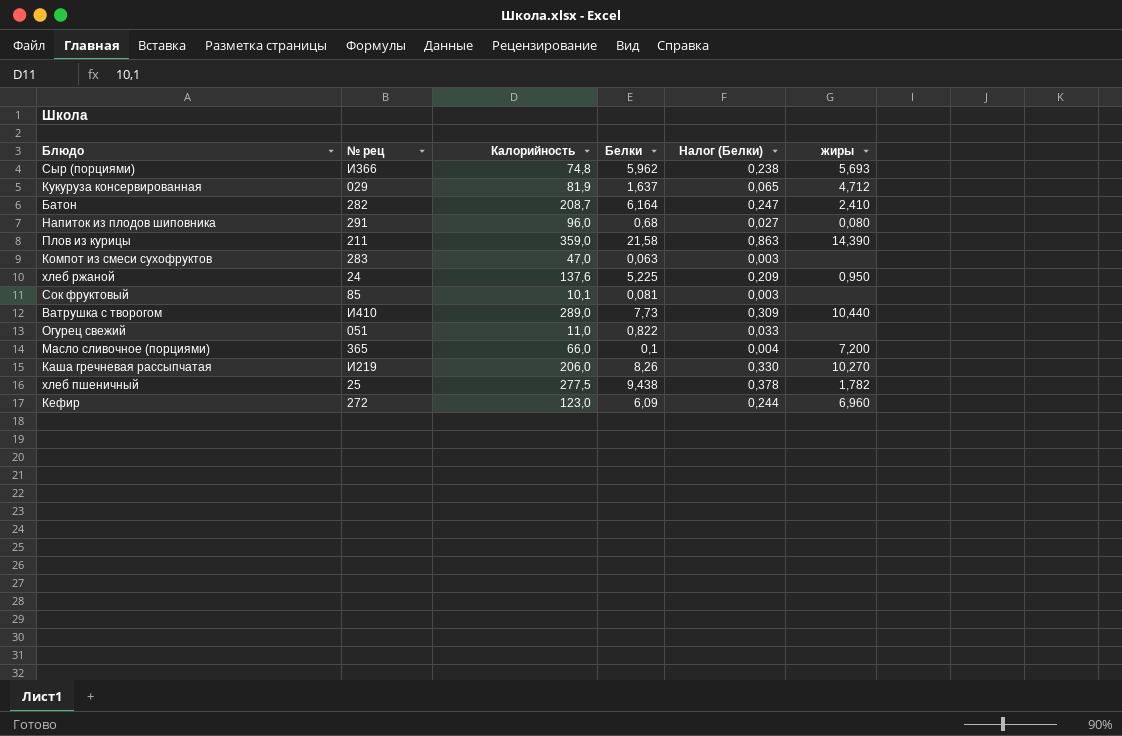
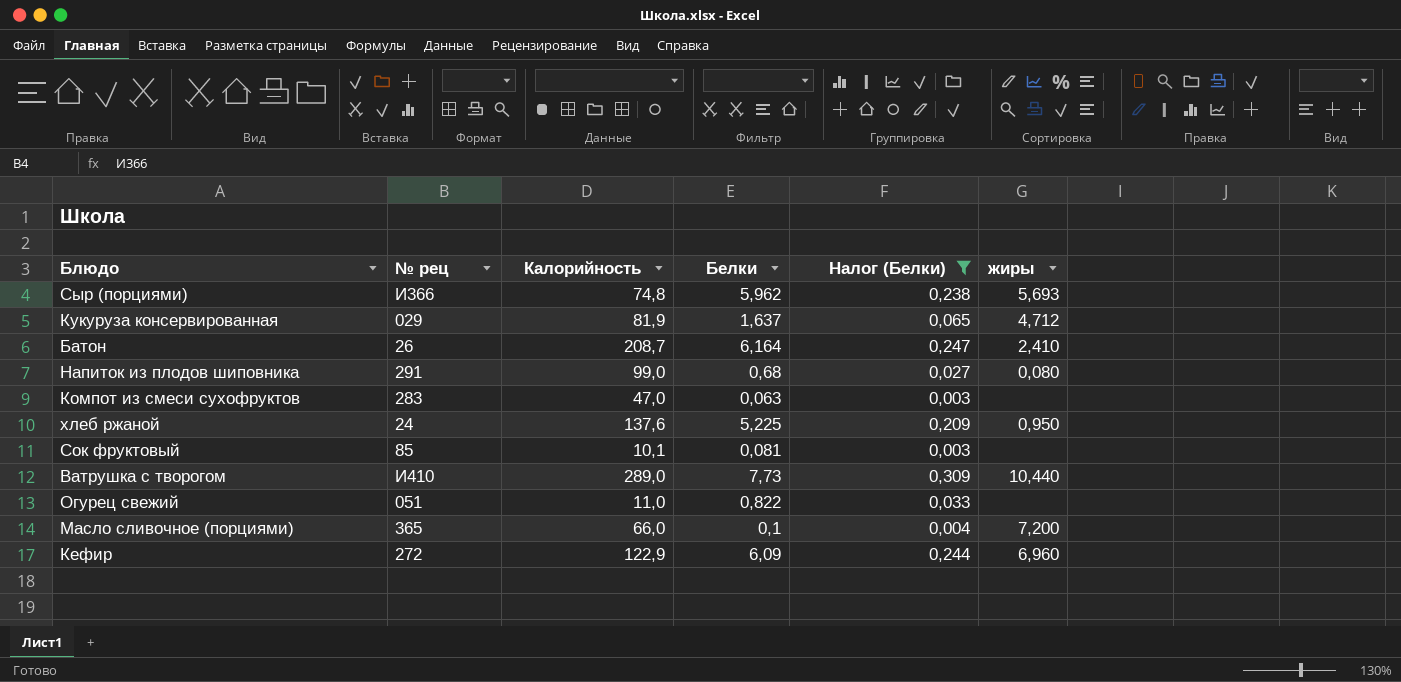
filter: none -> Налог (Белки) <= 0,309
Батон | № рец: 282 -> 26
Напиток из плодов шиповника | Калорийность: 96,0 -> 99,0
Кефир | Калорийность: 123,0 -> 122,9

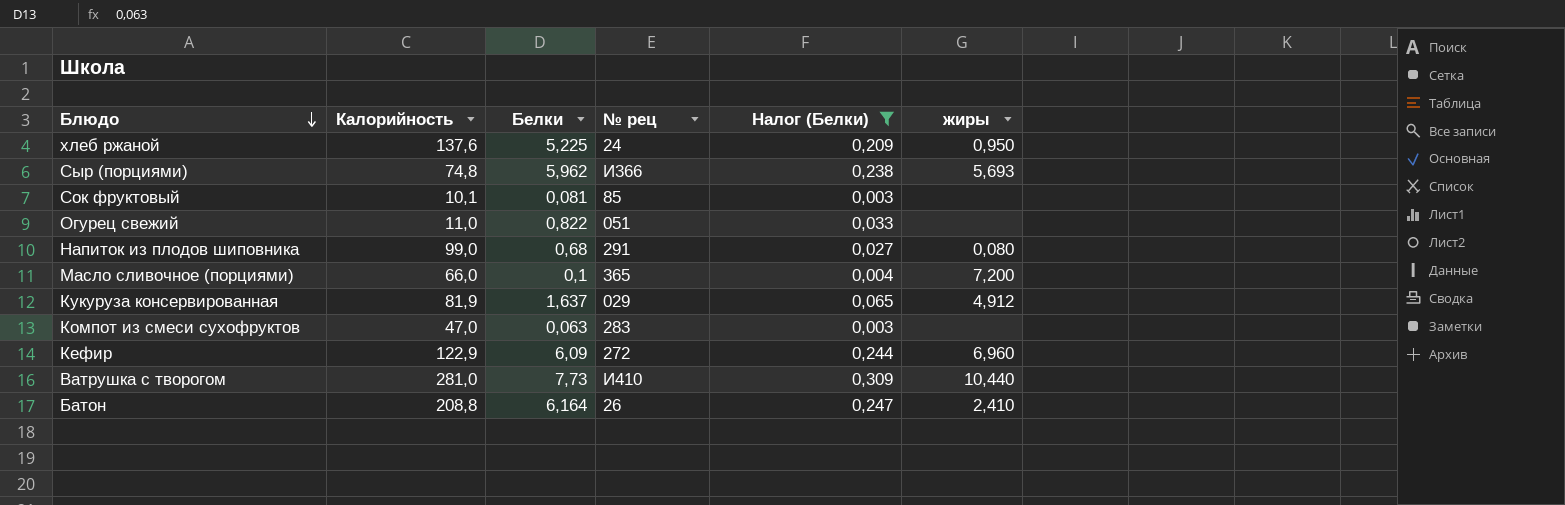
row order: none -> Блюдо descending
column № рец | position: 2 -> 4
Кукуруза консервированная | жиры: 4,712 -> 4,912
Ватрушка с творогом | Калорийность: 289,0 -> 281,0
Батон | Калорийность: 208,7 -> 208,8

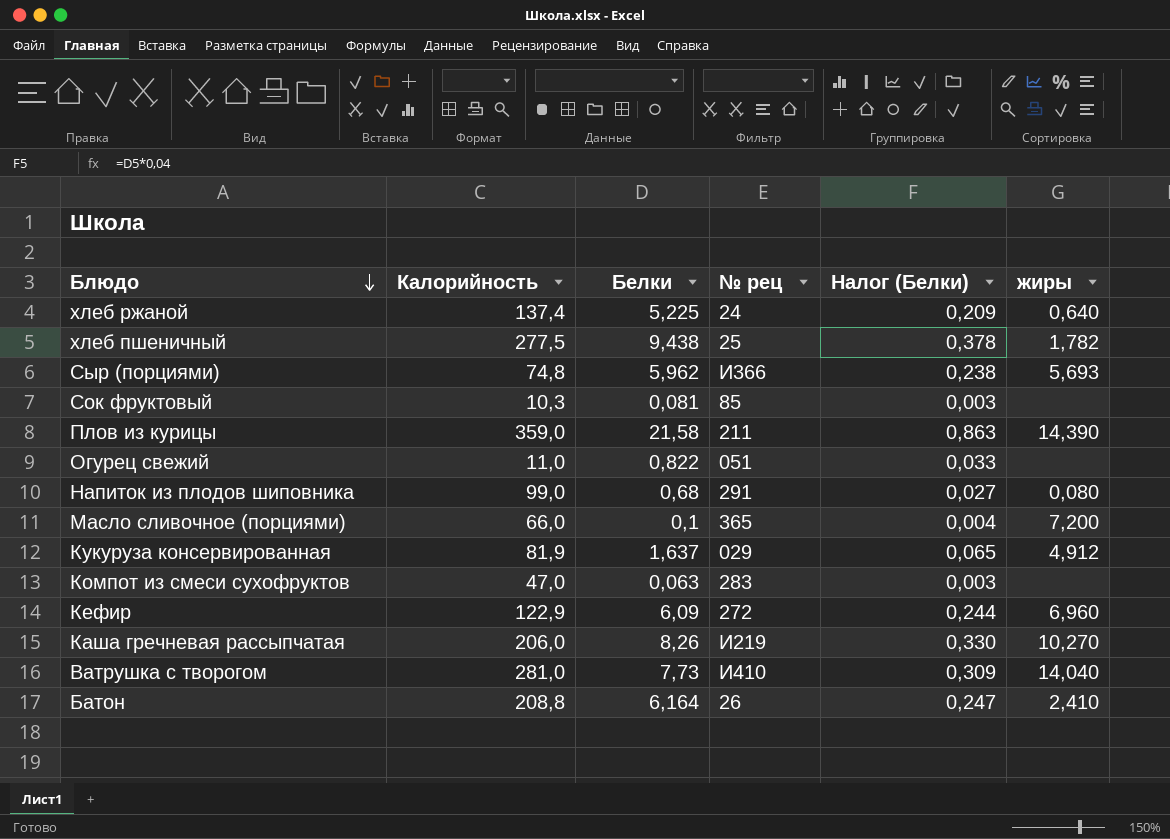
filter: Налог (Белки) <= 0,309 -> none
хлеб ржаной | Калорийность: 137,6 -> 137,4
хлеб ржаной | жиры: 0,950 -> 0,640
Сок фруктовый | Калорийность: 10,1 -> 10,3
Ватрушка с творогом | жиры: 10,440 -> 14,040

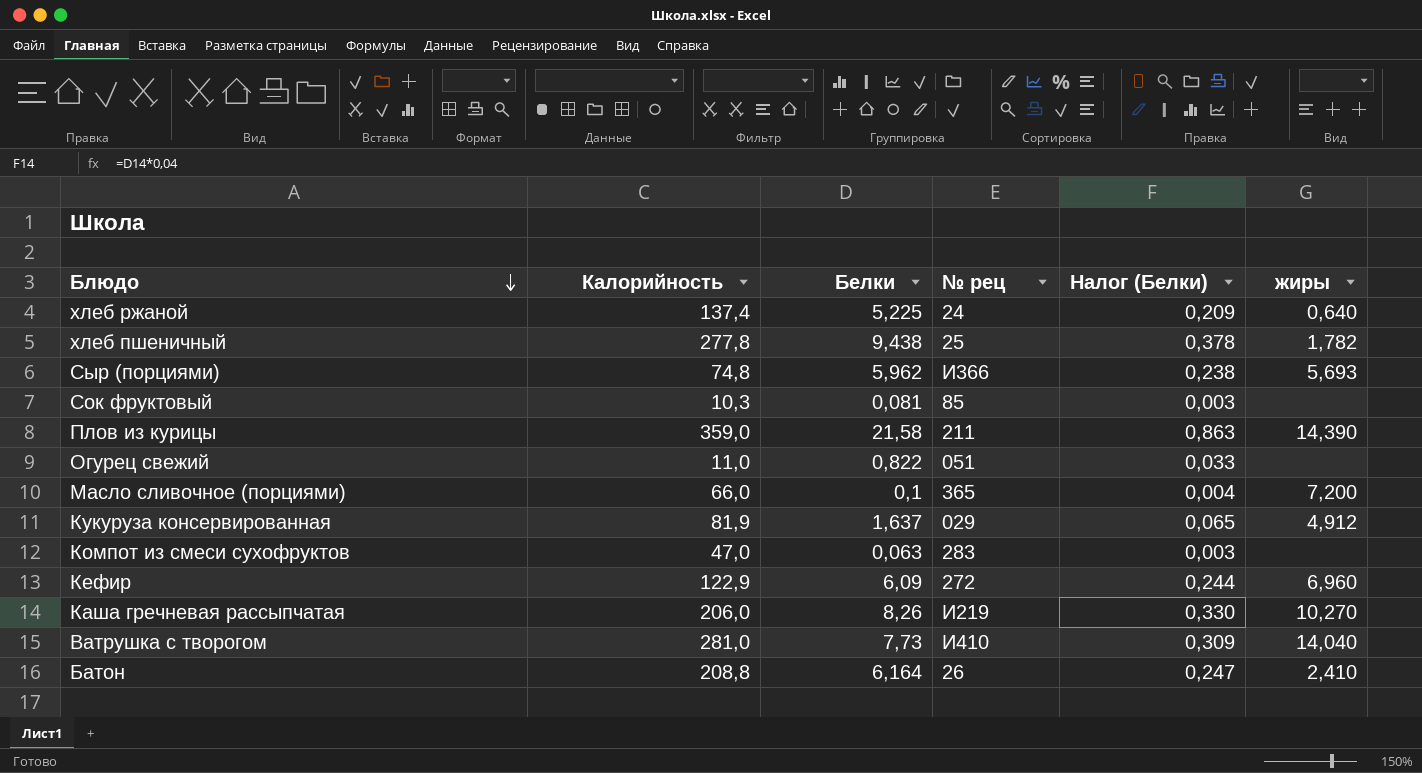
row Напиток из плодов шиповника: 99,0 | 0,68 | 291 | 0,027 | 0,080 -> none
хлеб пшеничный | Калорийность: 277,5 -> 277,8

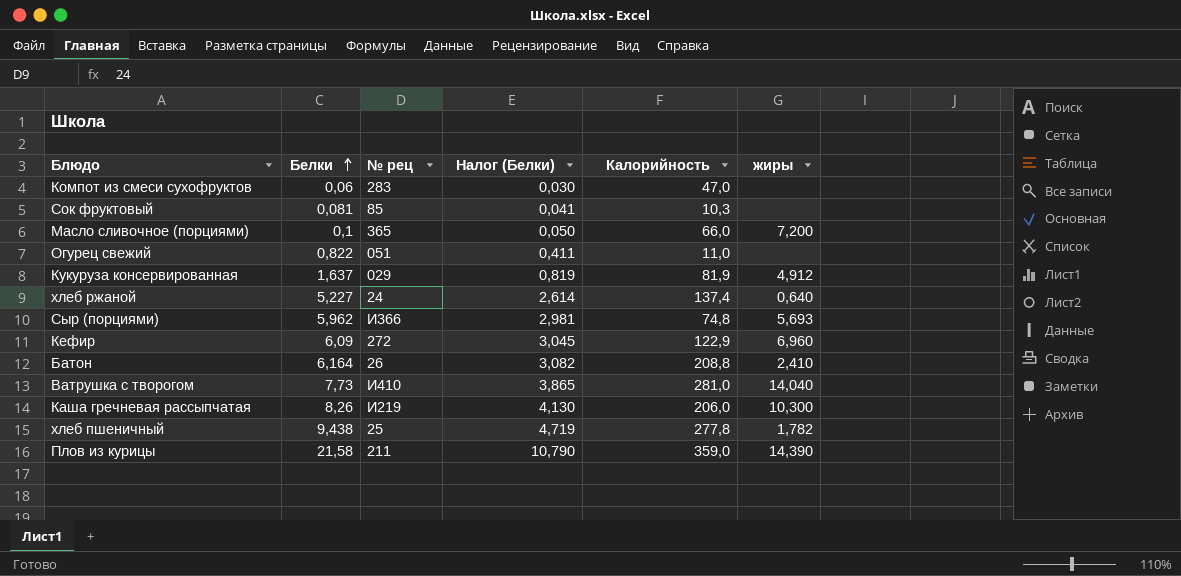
row order: Блюдо descending -> Белки ascending
column Налог (Белки) | formula: [Белки] * 0,04 -> [Белки] * 0,5
column Калорийность | position: 2 -> 5
Компот из смеси сухофруктов | Белки: 0,063 -> 0,06
хлеб ржаной | Белки: 5,225 -> 5,227
Каша гречневая рассыпчатая | жиры: 10,270 -> 10,300

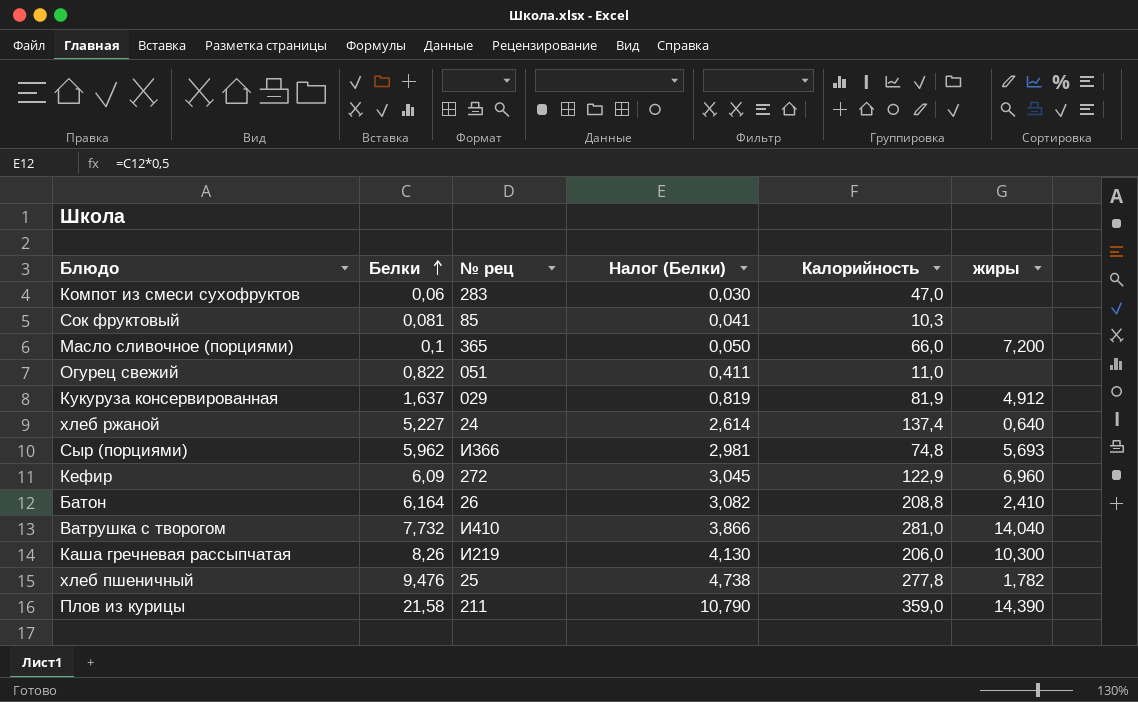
Ватрушка с творогом | Белки: 7,73 -> 7,732
Ватрушка с творогом | Налог (Белки): 3,865 -> 3,866
хлеб пшеничный | Белки: 9,438 -> 9,476
хлеб пшеничный | Налог (Белки): 4,719 -> 4,738

